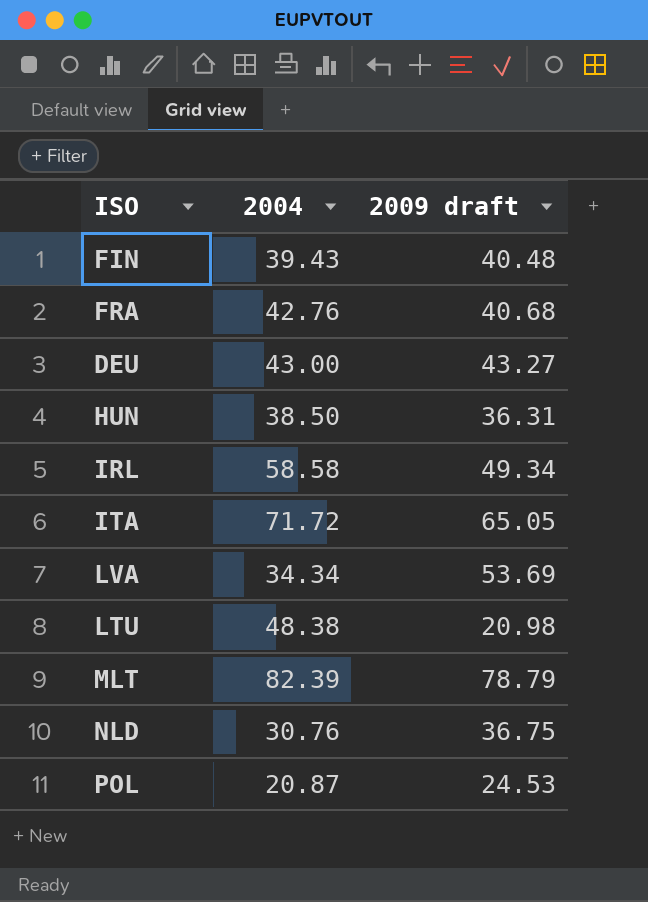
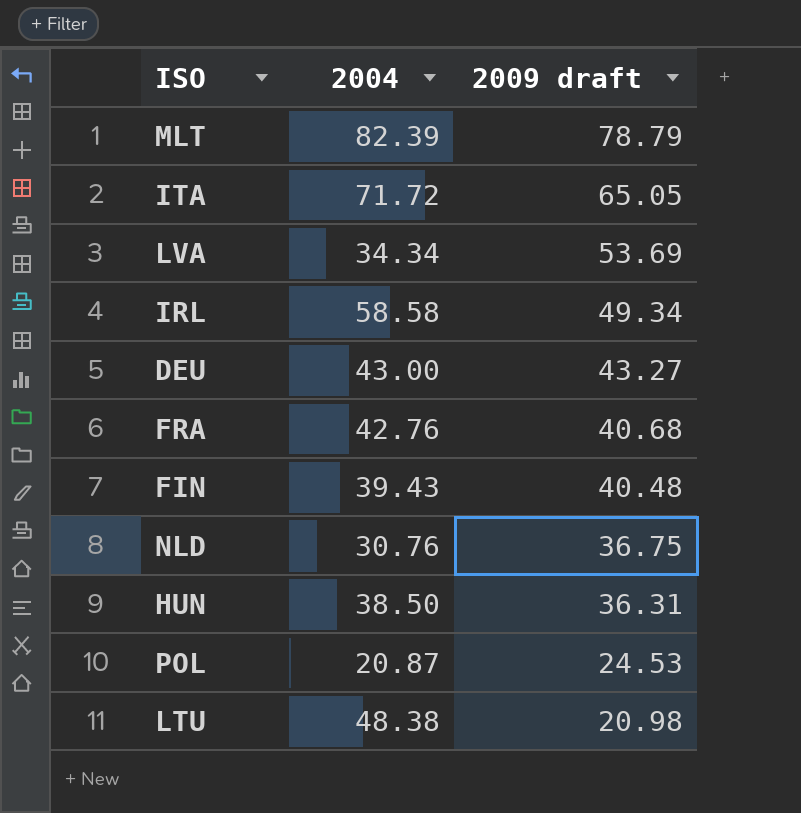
row order: none -> 2009 draft descending

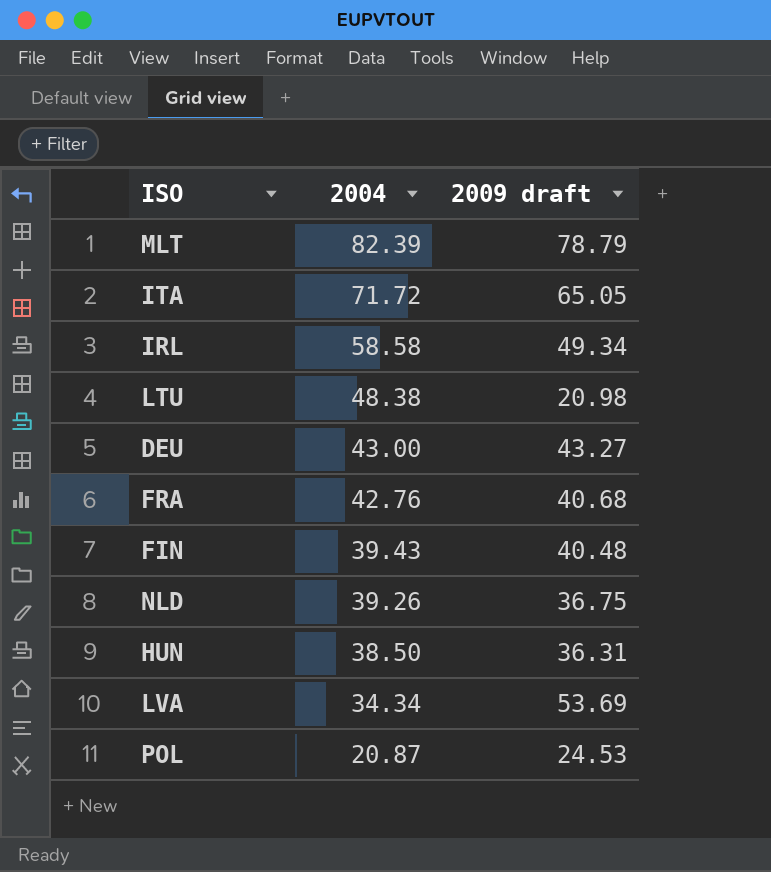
row order: 2009 draft descending -> 2004 descending
NLD | 2004: 30.76 -> 39.26

